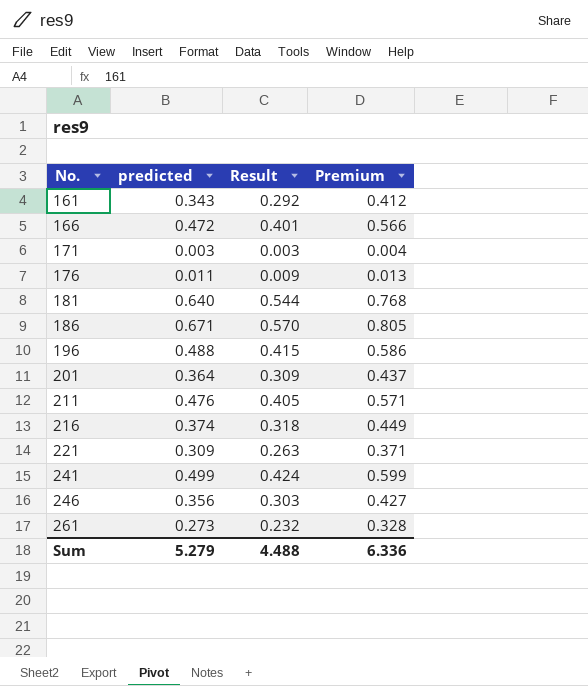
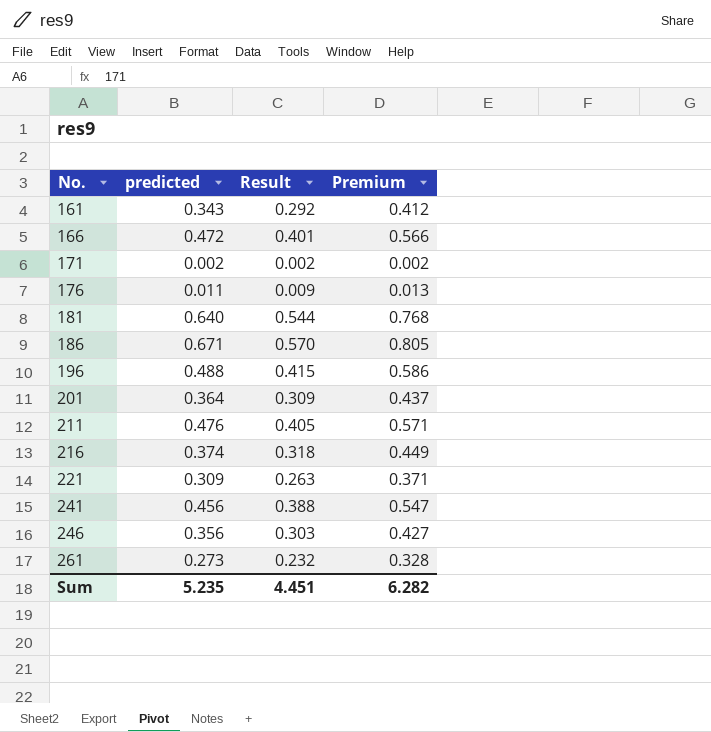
171 | predicted: 0.003 -> 0.002
171 | Result: 0.003 -> 0.002
171 | Premium: 0.004 -> 0.002
241 | predicted: 0.499 -> 0.456
241 | Result: 0.424 -> 0.388
241 | Premium: 0.599 -> 0.547
Sum | predicted: 5.279 -> 5.235
Sum | Result: 4.488 -> 4.451
Sum | Premium: 6.336 -> 6.282

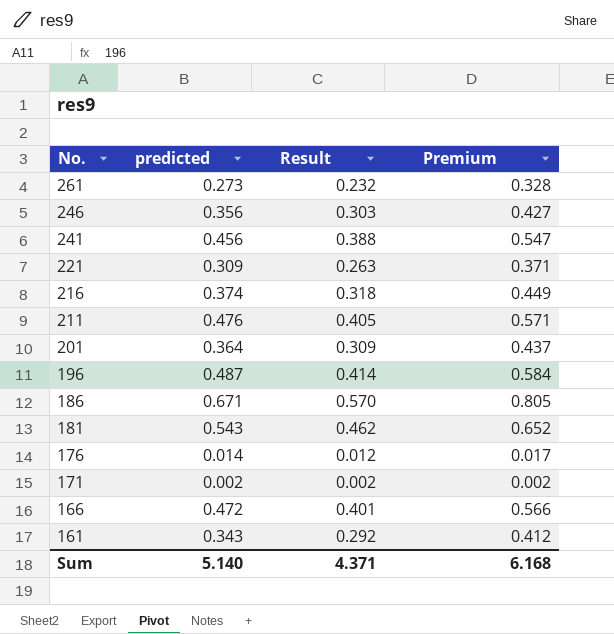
row order: No. ascending -> No. descending
196 | predicted: 0.488 -> 0.487
196 | Result: 0.415 -> 0.414
196 | Premium: 0.586 -> 0.584
181 | predicted: 0.640 -> 0.543
181 | Result: 0.544 -> 0.462
181 | Premium: 0.768 -> 0.652
176 | predicted: 0.011 -> 0.014
176 | Result: 0.009 -> 0.012
176 | Premium: 0.013 -> 0.017
Sum | predicted: 5.235 -> 5.140
Sum | Result: 4.451 -> 4.371
Sum | Premium: 6.282 -> 6.168

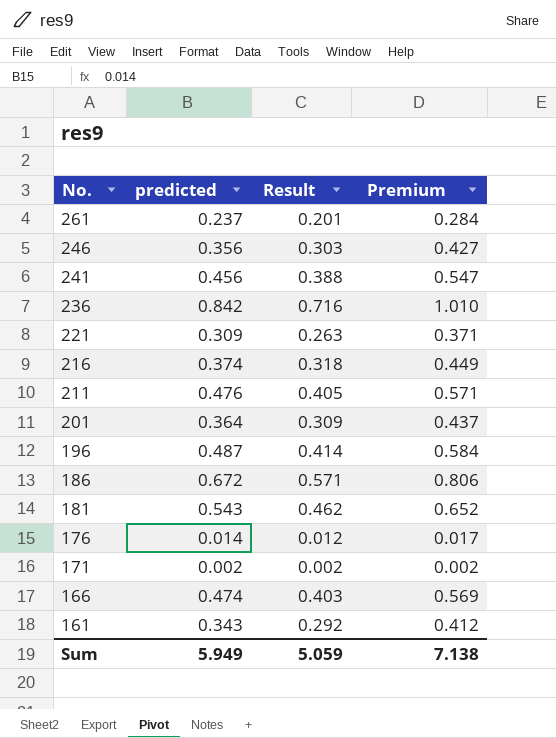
261 | predicted: 0.273 -> 0.237
261 | Result: 0.232 -> 0.201
261 | Premium: 0.328 -> 0.284
row 236: none -> 0.842 | 0.716 | 1.010
186 | predicted: 0.671 -> 0.672
186 | Result: 0.570 -> 0.571
186 | Premium: 0.805 -> 0.806
166 | predicted: 0.472 -> 0.474
166 | Result: 0.401 -> 0.403
166 | Premium: 0.566 -> 0.569
Sum | predicted: 5.140 -> 5.949
Sum | Result: 4.371 -> 5.059
Sum | Premium: 6.168 -> 7.138

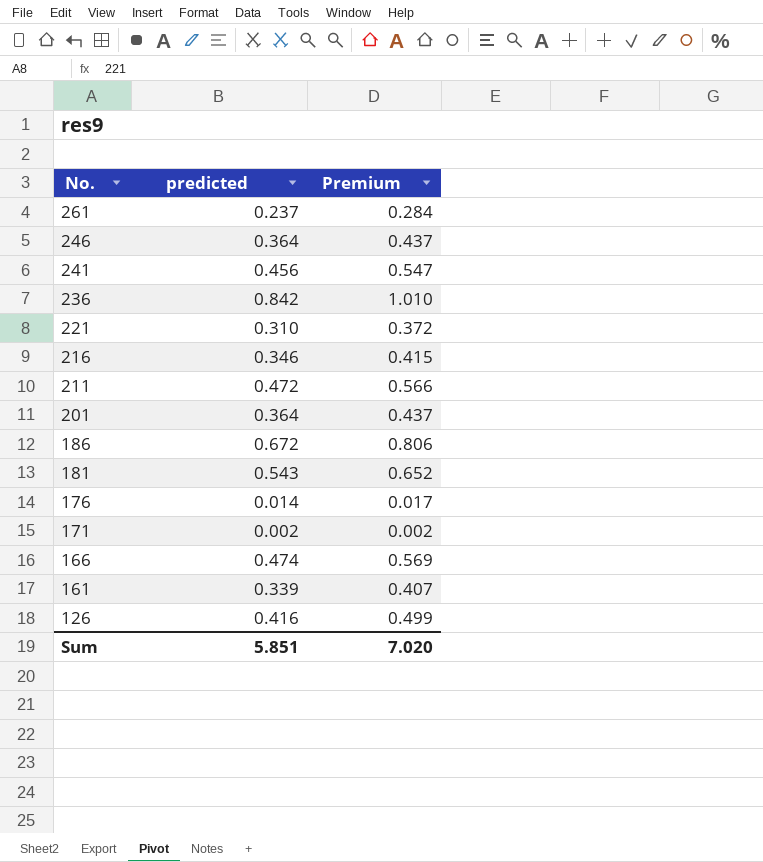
column Result | formula: [predicted] * 0.85 -> none
row 196: 0.487 | 0.414 | 0.584 -> none
246 | predicted: 0.356 -> 0.364
246 | Premium: 0.427 -> 0.437
221 | predicted: 0.309 -> 0.310
221 | Premium: 0.371 -> 0.372
216 | predicted: 0.374 -> 0.346
216 | Premium: 0.449 -> 0.415
211 | predicted: 0.476 -> 0.472
211 | Premium: 0.571 -> 0.566
161 | predicted: 0.343 -> 0.339
161 | Premium: 0.412 -> 0.407
row 126: none -> 0.416 | 0.499
Sum | predicted: 5.949 -> 5.851
Sum | Premium: 7.138 -> 7.020

